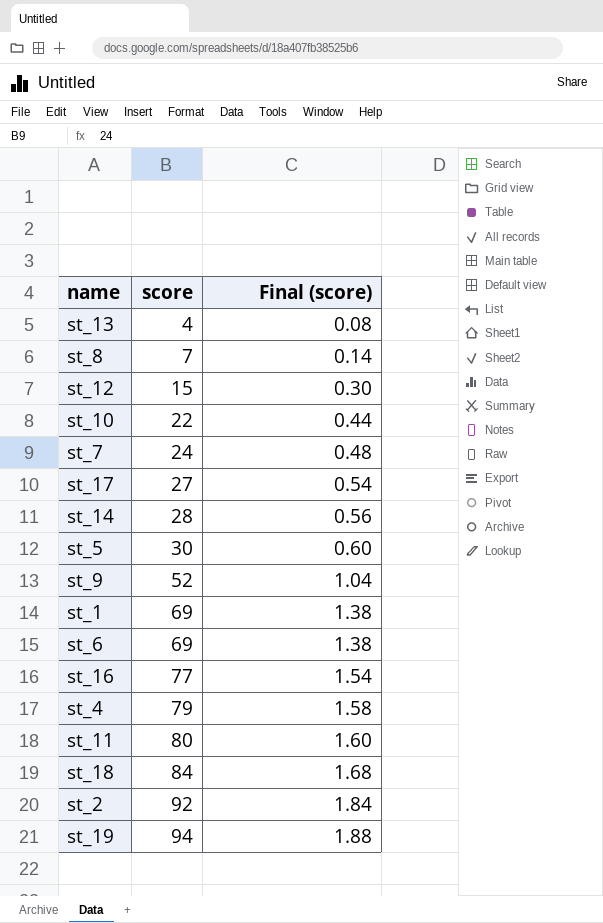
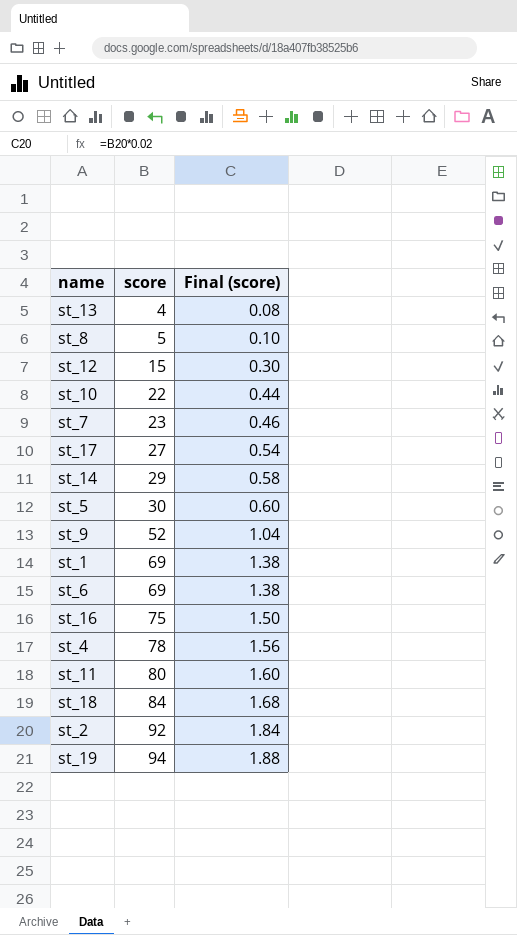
st_8 | score: 7 -> 5
st_8 | Final (score): 0.14 -> 0.10
st_7 | score: 24 -> 23
st_7 | Final (score): 0.48 -> 0.46
st_14 | score: 28 -> 29
st_14 | Final (score): 0.56 -> 0.58
st_16 | score: 77 -> 75
st_16 | Final (score): 1.54 -> 1.50
st_4 | score: 79 -> 78
st_4 | Final (score): 1.58 -> 1.56

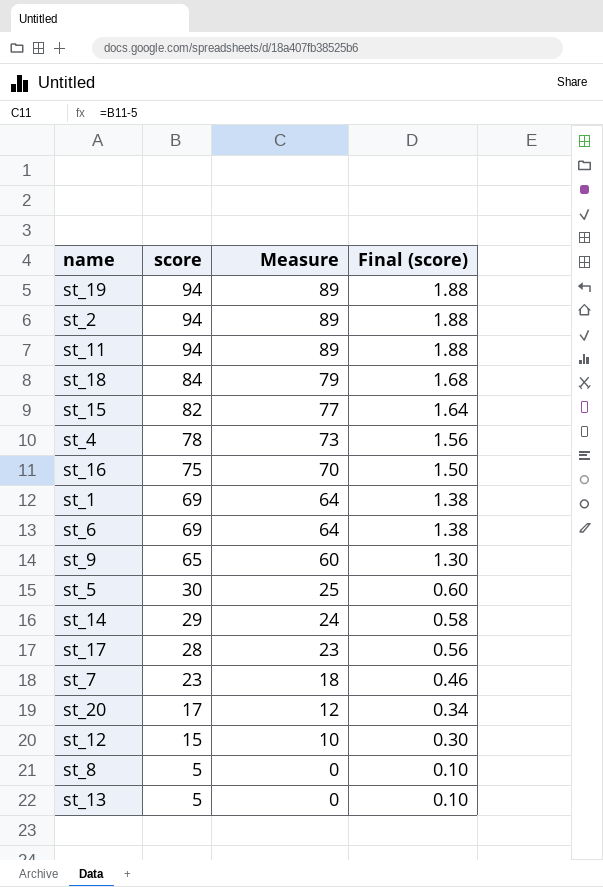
row order: score ascending -> score descending
column Measure | formula: none -> [score] - 5
row st_10: 22 | 0.44 -> none
st_2 | score: 92 -> 94
st_2 | Final (score): 1.84 -> 1.88
st_11 | score: 80 -> 94
st_11 | Final (score): 1.60 -> 1.88
row st_15: none -> 82 | 77 | 1.64
st_9 | score: 52 -> 65
st_9 | Final (score): 1.04 -> 1.30
st_17 | score: 27 -> 28
st_17 | Final (score): 0.54 -> 0.56
row st_20: none -> 17 | 12 | 0.34
st_13 | score: 4 -> 5
st_13 | Final (score): 0.08 -> 0.10

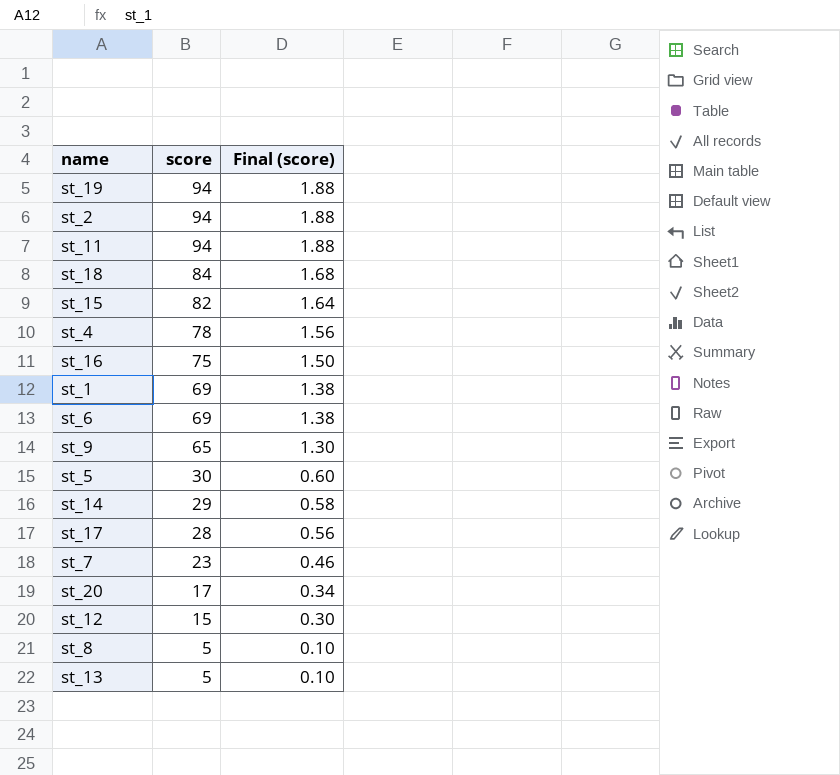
column Measure | formula: [score] - 5 -> none

